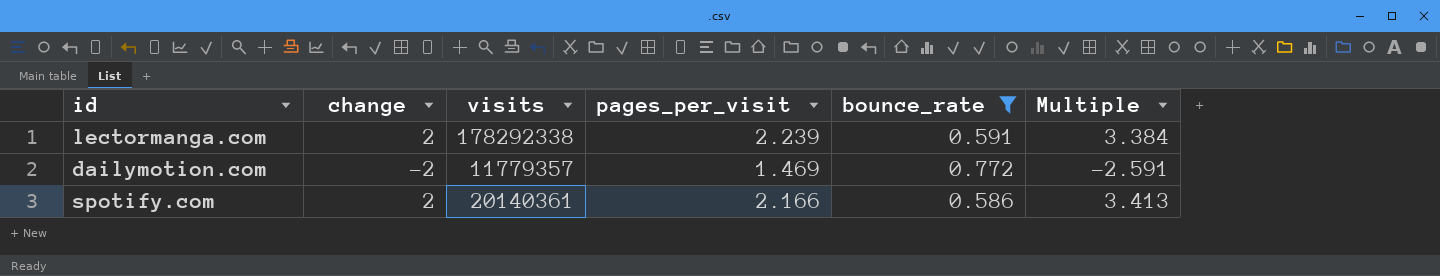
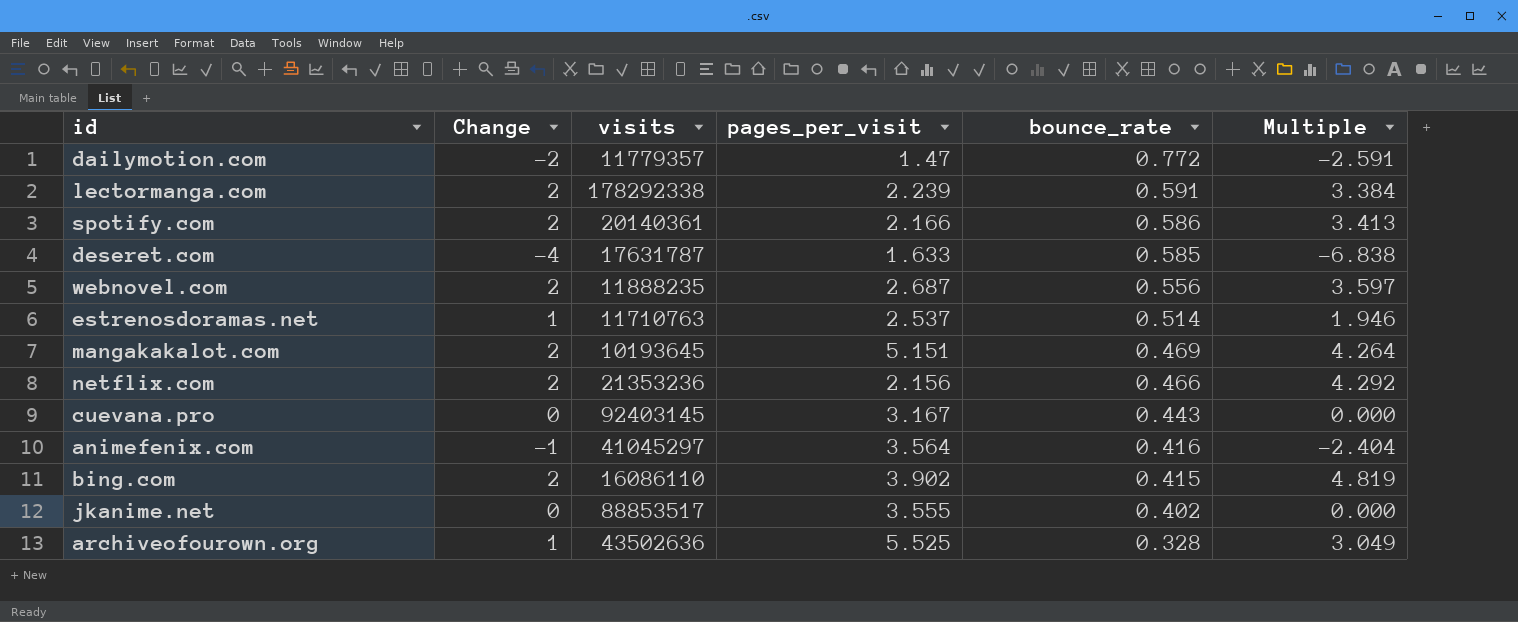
filter: bounce_rate >= 0.586 -> none
row order: none -> bounce_rate descending
column name: change -> Change
dailymotion.com | pages_per_visit: 1.469 -> 1.47

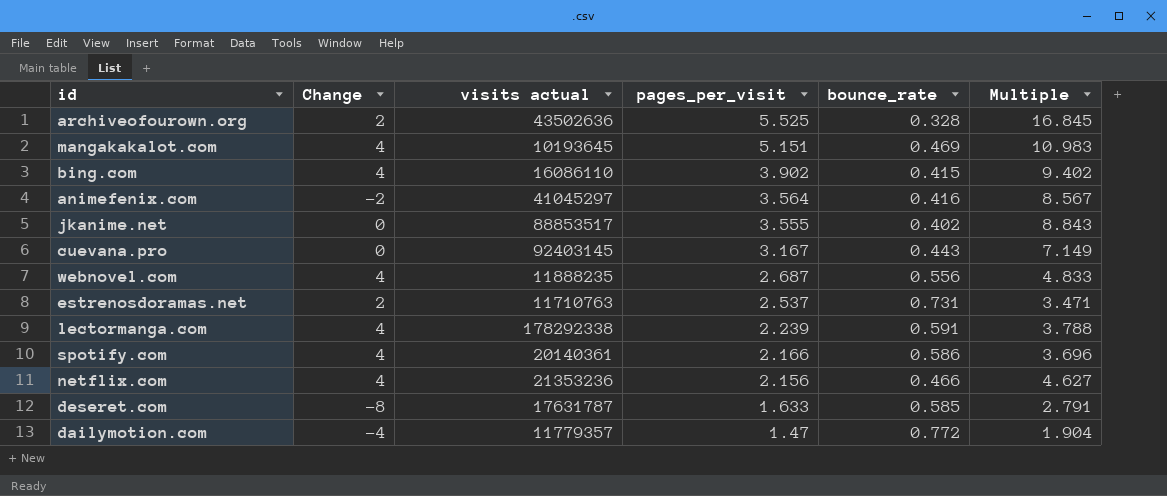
row order: bounce_rate descending -> pages_per_visit descending
column name: visits -> visits actual
column Multiple | formula: [Change] / [bounce_rate] -> [pages_per_visit] / [bounce_rate]
archiveofourown.org | Change: 1 -> 2
mangakakalot.com | Change: 2 -> 4
bing.com | Change: 2 -> 4
animefenix.com | Change: -1 -> -2
webnovel.com | Change: 2 -> 4
estrenosdoramas.net | Change: 1 -> 2
estrenosdoramas.net | bounce_rate: 0.514 -> 0.731
lectormanga.com | Change: 2 -> 4
spotify.com | Change: 2 -> 4
netflix.com | Change: 2 -> 4
deseret.com | Change: -4 -> -8
dailymotion.com | Change: -2 -> -4

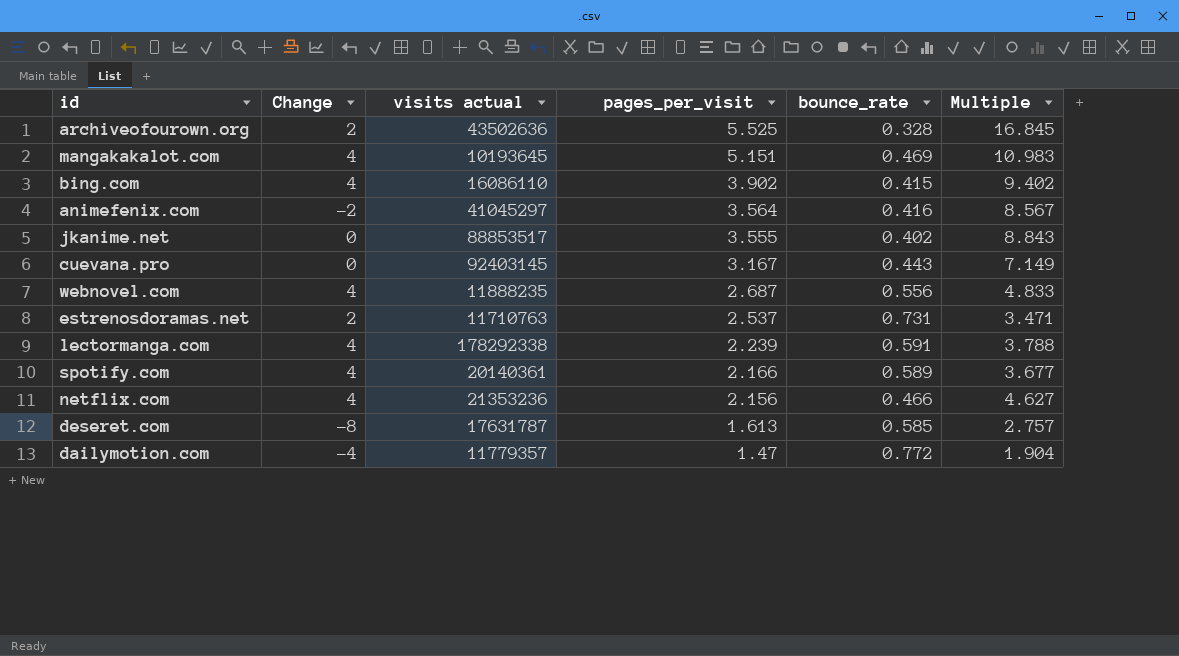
spotify.com | bounce_rate: 0.586 -> 0.589
spotify.com | Multiple: 3.696 -> 3.677
deseret.com | pages_per_visit: 1.633 -> 1.613
deseret.com | Multiple: 2.791 -> 2.757

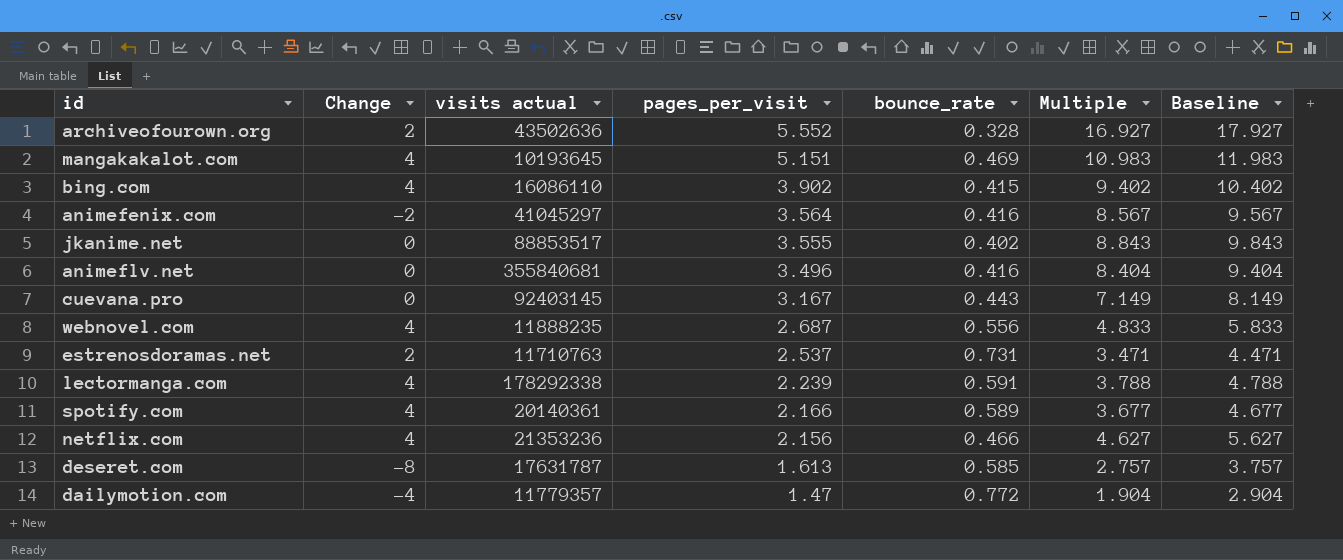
column Baseline | formula: none -> [Multiple] + 1
archiveofourown.org | pages_per_visit: 5.525 -> 5.552
archiveofourown.org | Multiple: 16.845 -> 16.927
row animeflv.net: none -> 0 | 355840681 | 3.496 | 0.416 | 8.404 | 9.404

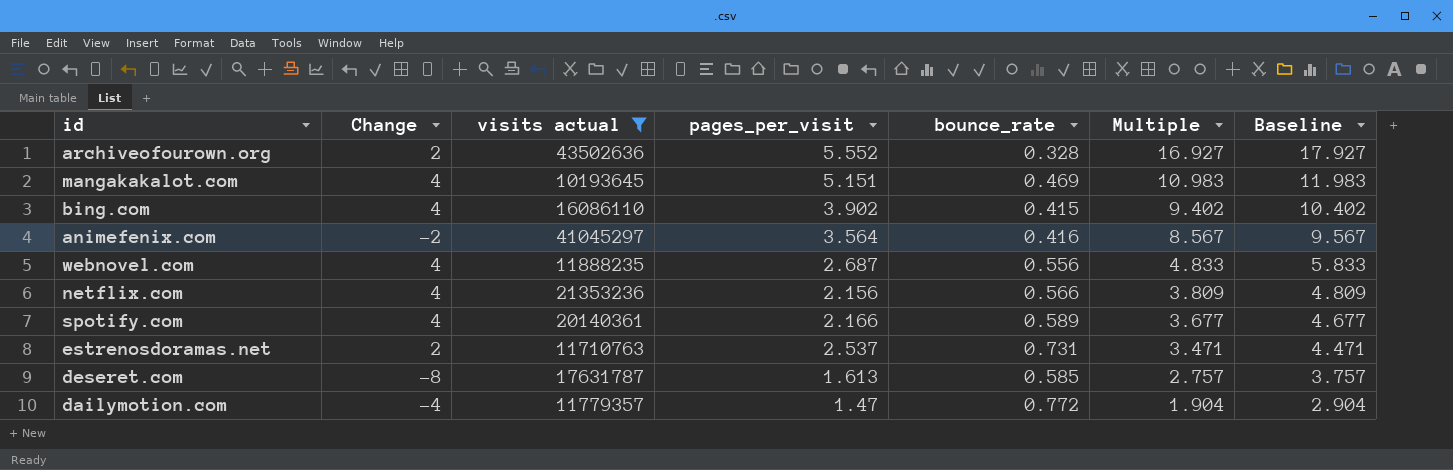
filter: none -> visits actual <= 43502636
row order: pages_per_visit descending -> Multiple descending
netflix.com | bounce_rate: 0.466 -> 0.566
netflix.com | Multiple: 4.627 -> 3.809
netflix.com | Baseline: 5.627 -> 4.809

